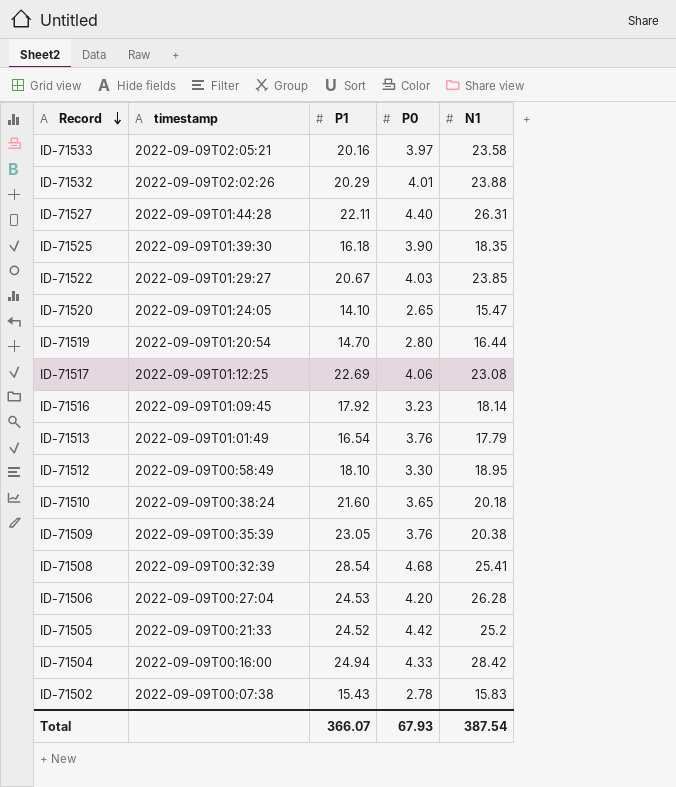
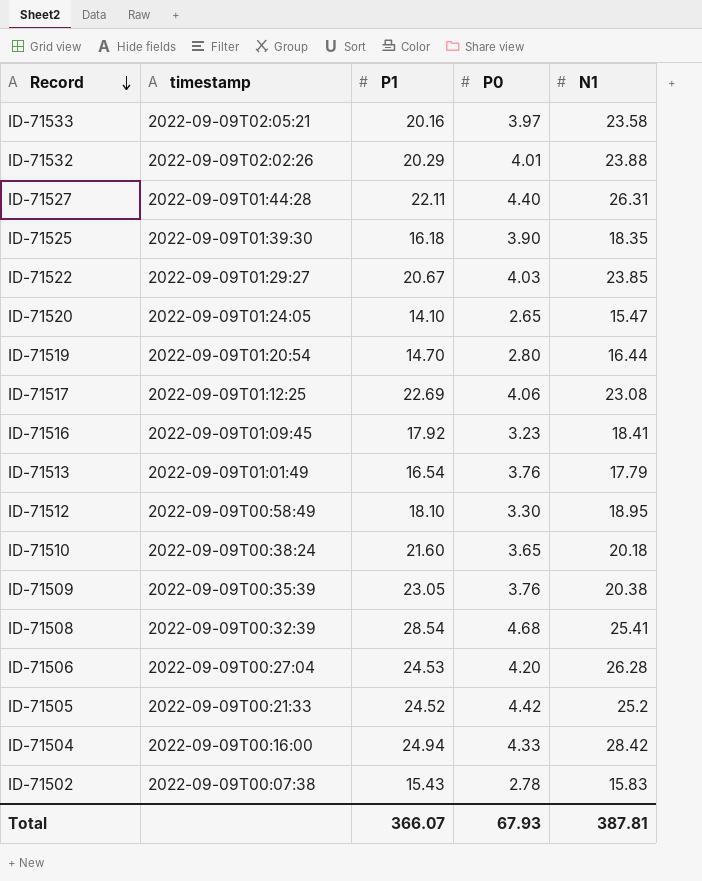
ID-71516 | N1: 18.14 -> 18.41
Total | N1: 387.54 -> 387.81

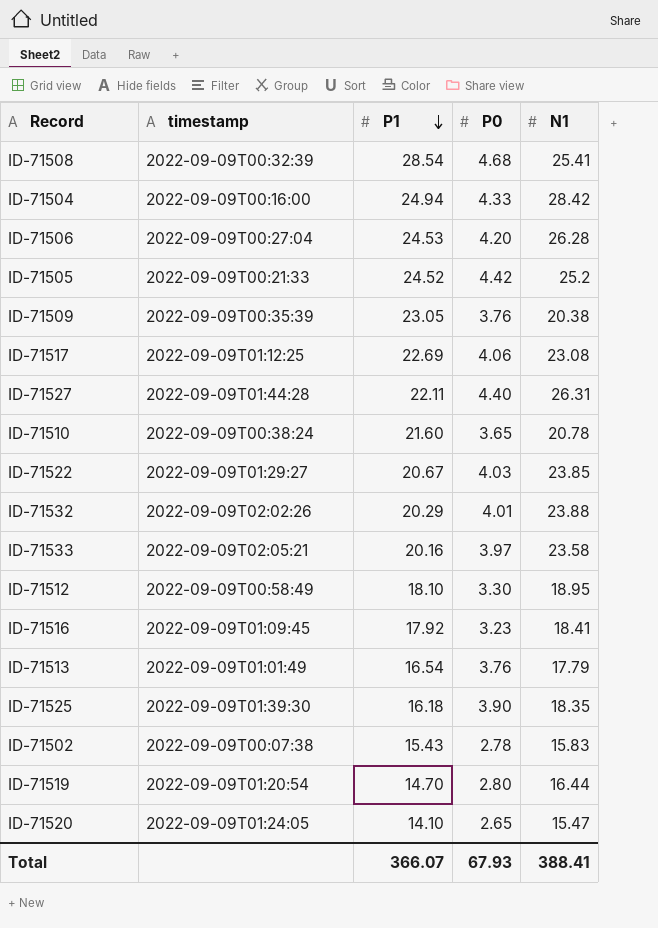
row order: Record descending -> P1 descending
ID-71510 | N1: 20.18 -> 20.78
Total | N1: 387.81 -> 388.41

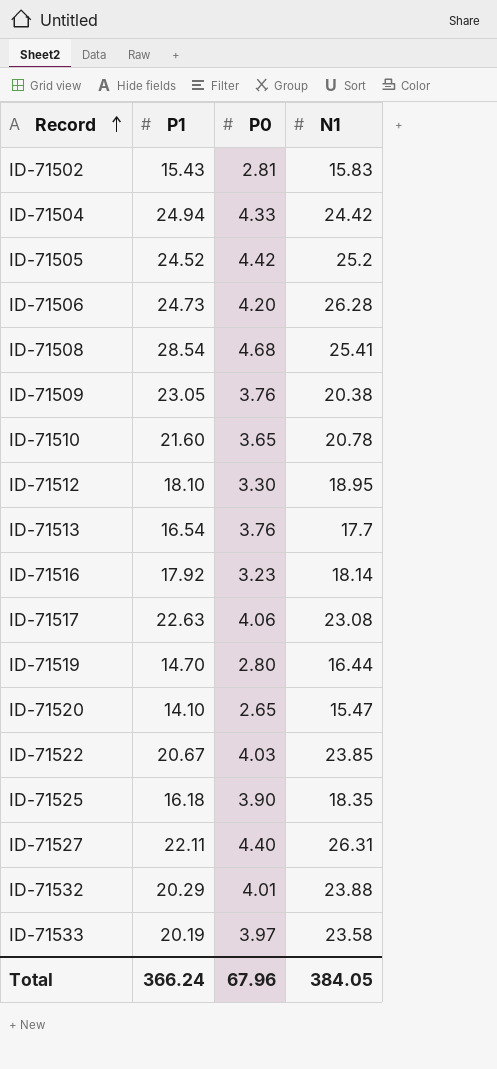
row order: P1 descending -> Record ascending
column timestamp | position: 2 -> none
ID-71502 | P0: 2.78 -> 2.81
ID-71504 | N1: 28.42 -> 24.42
ID-71506 | P1: 24.53 -> 24.73
ID-71513 | N1: 17.79 -> 17.7
ID-71516 | N1: 18.41 -> 18.14
ID-71517 | P1: 22.69 -> 22.63
ID-71533 | P1: 20.16 -> 20.19
Total | P1: 366.07 -> 366.24
Total | P0: 67.93 -> 67.96
Total | N1: 388.41 -> 384.05

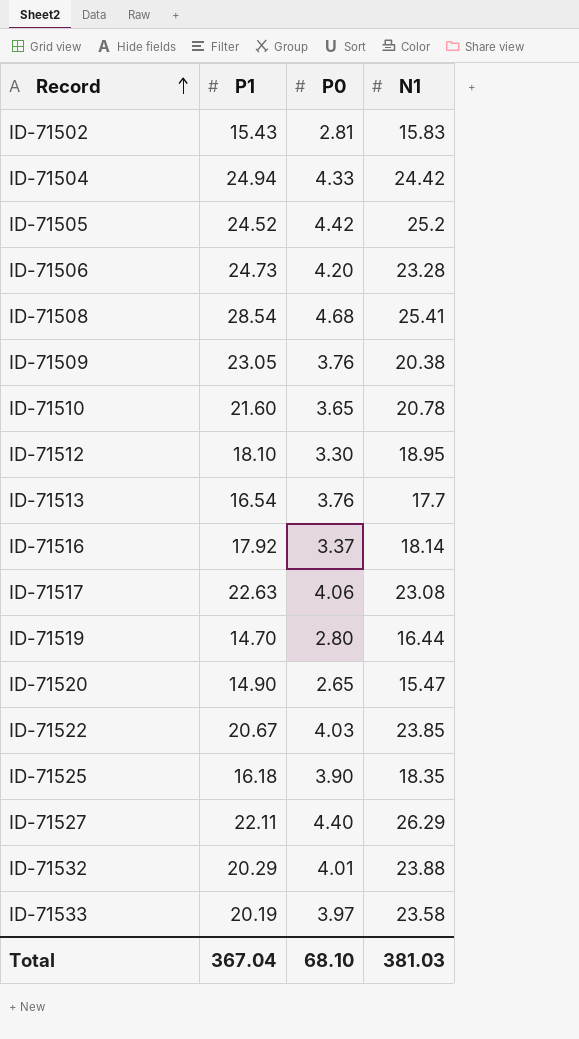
ID-71506 | N1: 26.28 -> 23.28
ID-71516 | P0: 3.23 -> 3.37
ID-71520 | P1: 14.10 -> 14.90
ID-71527 | N1: 26.31 -> 26.29
Total | P1: 366.24 -> 367.04
Total | P0: 67.96 -> 68.10
Total | N1: 384.05 -> 381.03

